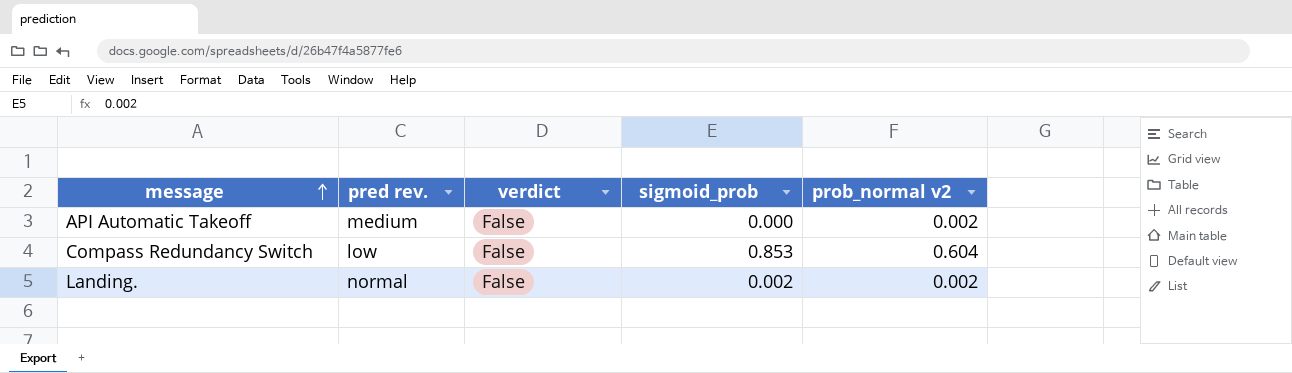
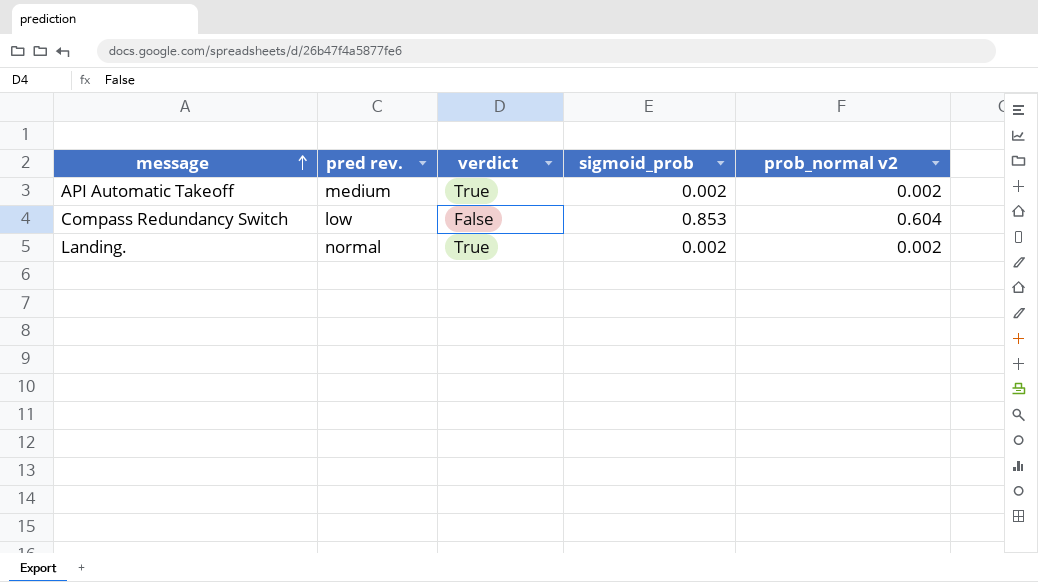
API Automatic Takeoff | verdict: False -> True
API Automatic Takeoff | sigmoid_prob: 0.000 -> 0.002
Landing. | verdict: False -> True

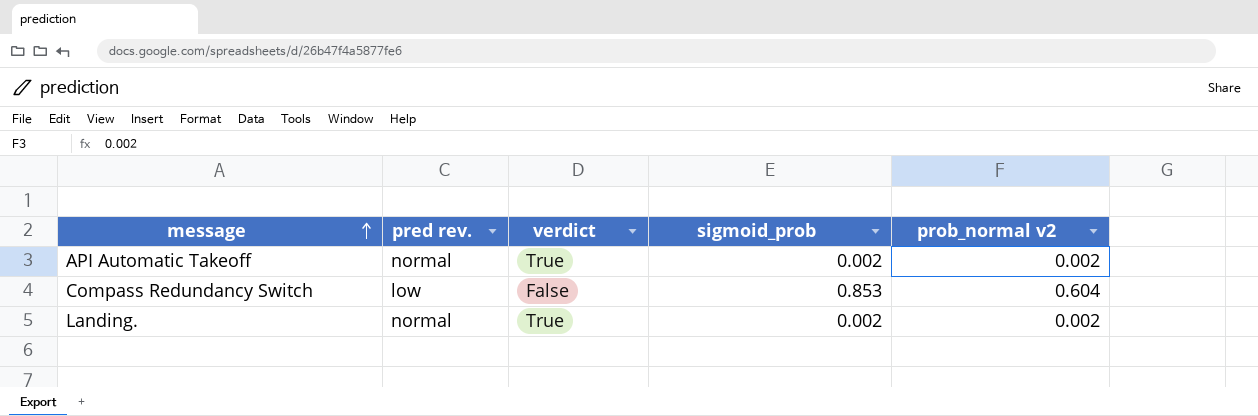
API Automatic Takeoff | pred rev.: medium -> normal

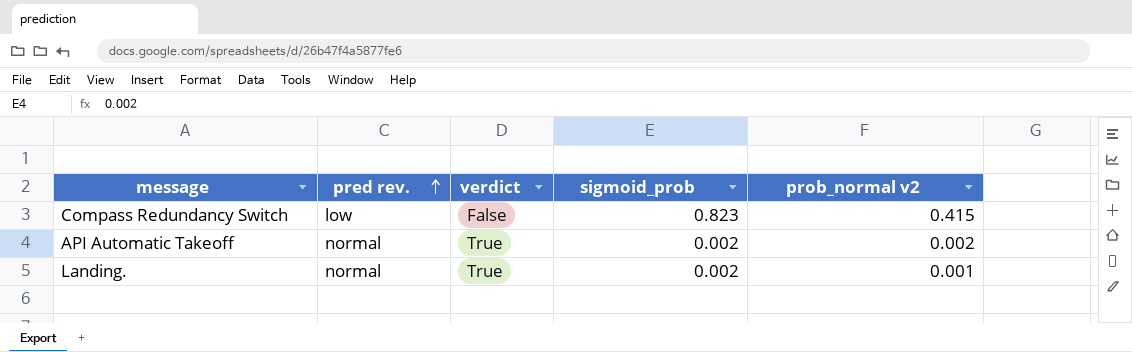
row order: message ascending -> pred rev. ascending
Compass Redundancy Switch | sigmoid_prob: 0.853 -> 0.823
Compass Redundancy Switch | prob_normal v2: 0.604 -> 0.415
Landing. | prob_normal v2: 0.002 -> 0.001

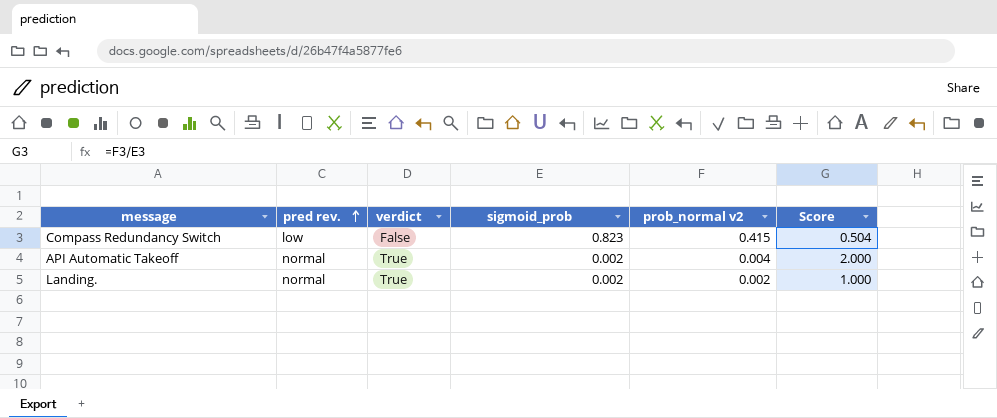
column Score | formula: none -> [prob_normal v2] / [sigmoid_prob]
API Automatic Takeoff | prob_normal v2: 0.002 -> 0.004
Landing. | prob_normal v2: 0.001 -> 0.002

